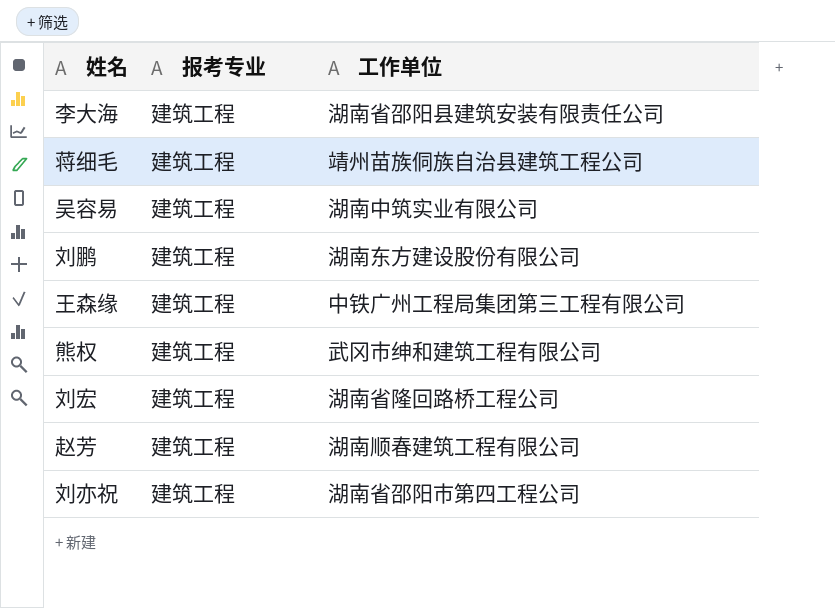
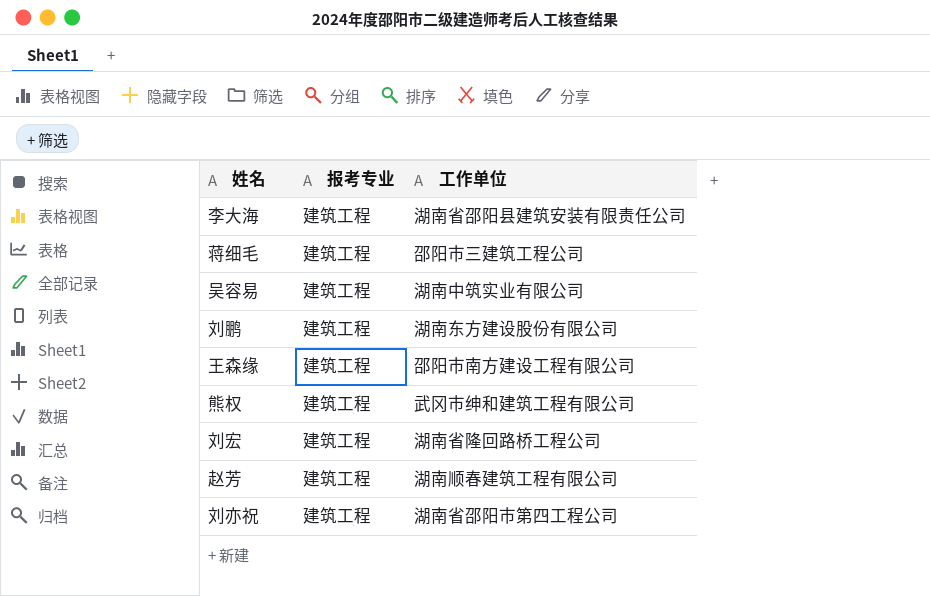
蒋细毛 | 工作单位: 靖州苗族侗族自治县建筑工程公司 -> 邵阳市三建筑工程公司
王森缘 | 工作单位: 中铁广州工程局集团第三工程有限公司 -> 邵阳市南方建设工程有限公司

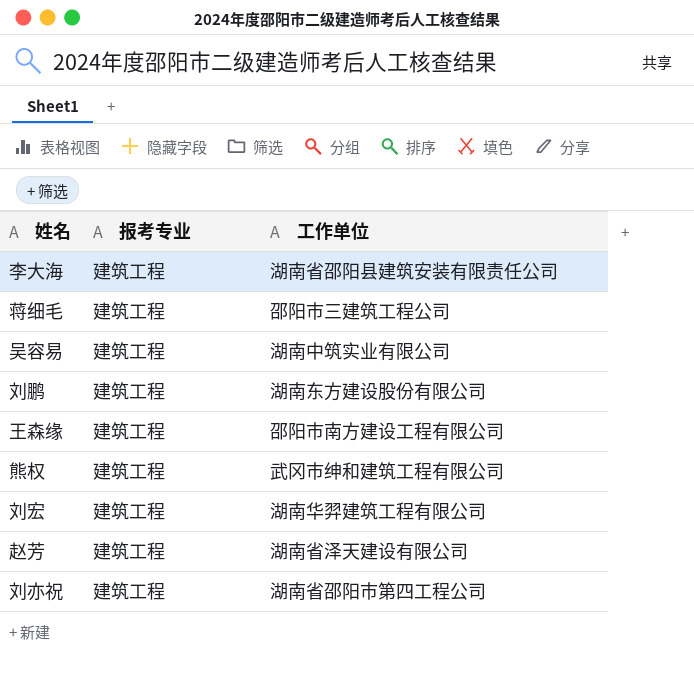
刘宏 | 工作单位: 湖南省隆回路桥工程公司 -> 湖南华羿建筑工程有限公司
赵芳 | 工作单位: 湖南顺春建筑工程有限公司 -> 湖南省泽天建设有限公司

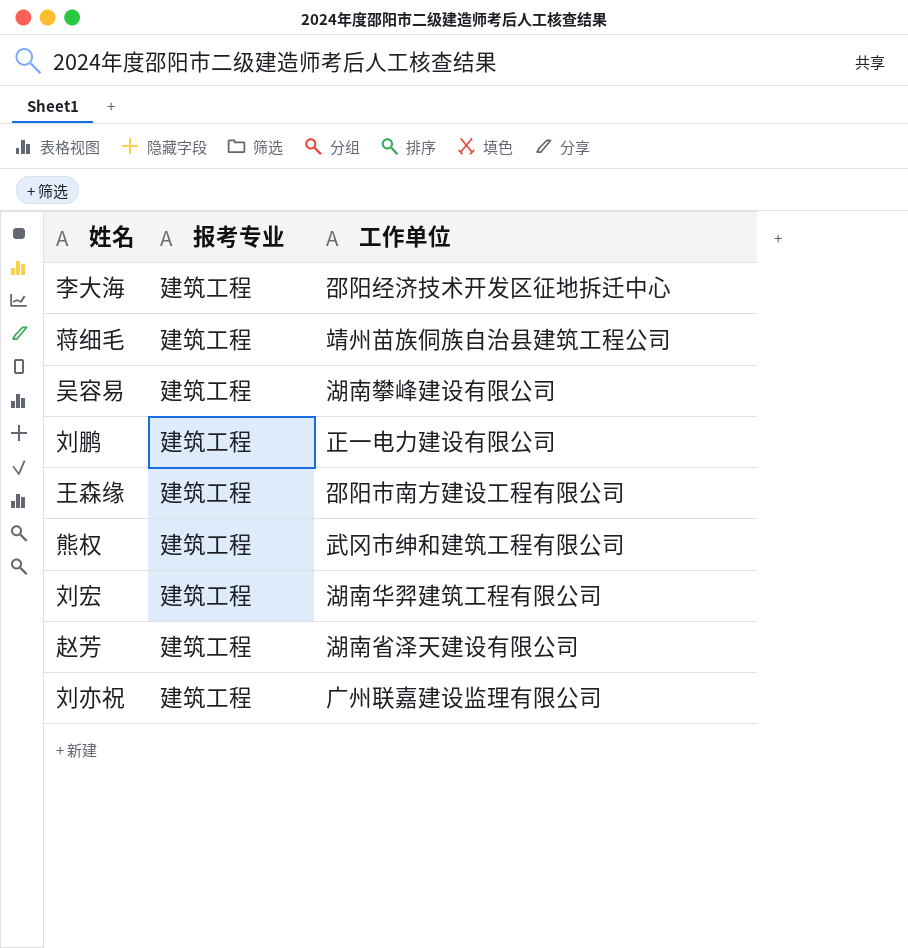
李大海 | 工作单位: 湖南省邵阳县建筑安装有限责任公司 -> 邵阳经济技术开发区征地拆迁中心
蒋细毛 | 工作单位: 邵阳市三建筑工程公司 -> 靖州苗族侗族自治县建筑工程公司
吴容易 | 工作单位: 湖南中筑实业有限公司 -> 湖南攀峰建设有限公司
刘鹏 | 工作单位: 湖南东方建设股份有限公司 -> 正一电力建设有限公司
刘亦祝 | 工作单位: 湖南省邵阳市第四工程公司 -> 广州联嘉建设监理有限公司

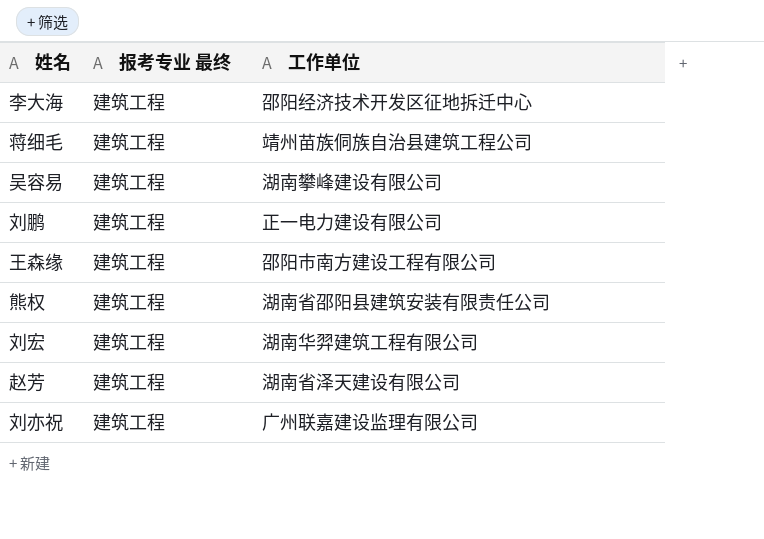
column name: 报考专业 -> 报考专业 最终
熊权 | 工作单位: 武冈市绅和建筑工程有限公司 -> 湖南省邵阳县建筑安装有限责任公司

